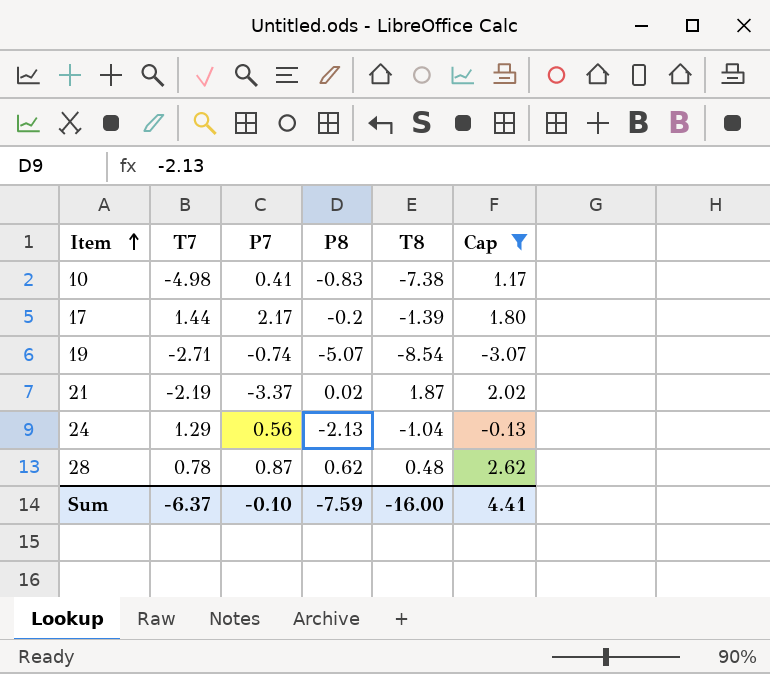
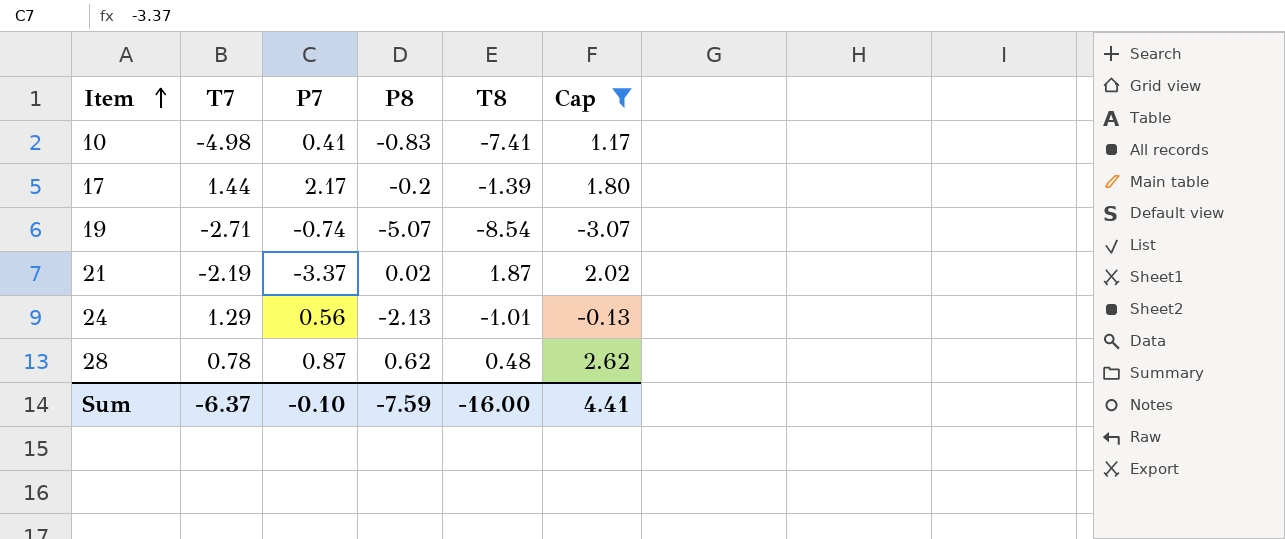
10 | T8: -7.38 -> -7.41
24 | T8: -1.04 -> -1.01

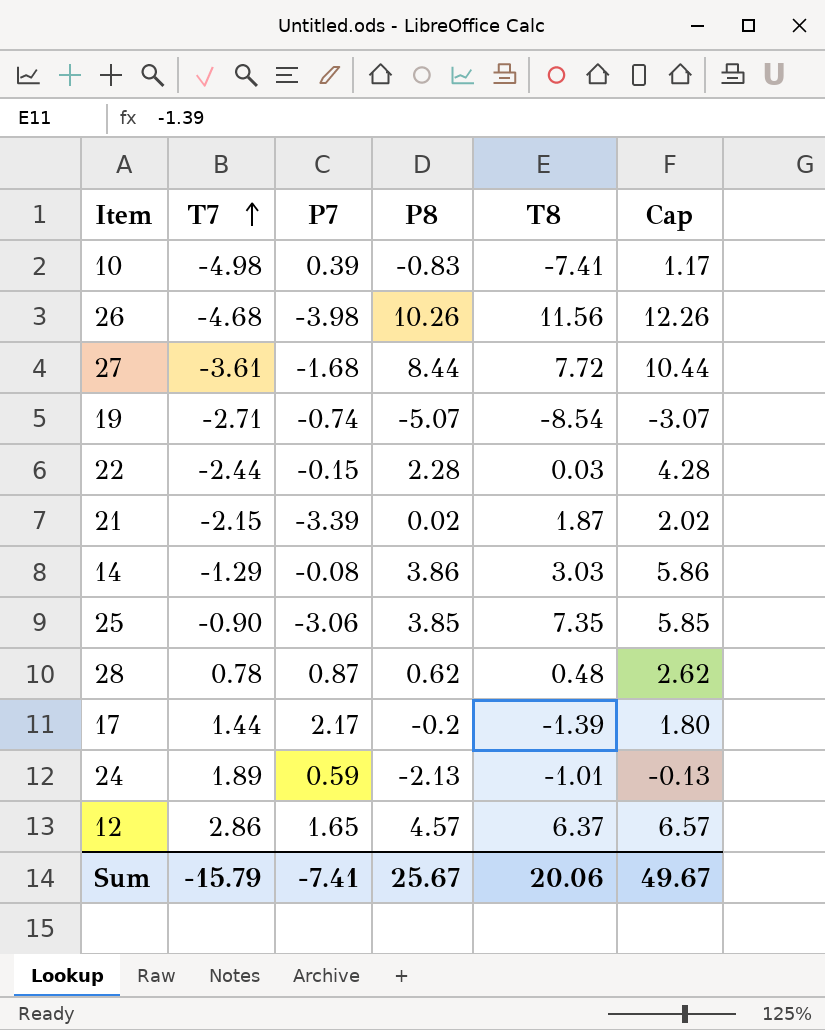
filter: Cap <= 2.62 -> none
row order: Item ascending -> T7 ascending
10 | P7: 0.41 -> 0.39
21 | T7: -2.19 -> -2.15
21 | P7: -3.37 -> -3.39
24 | T7: 1.29 -> 1.89
24 | P7: 0.56 -> 0.59
Sum | T7: -6.37 -> -15.79
Sum | P7: -0.10 -> -7.41
Sum | P8: -7.59 -> 25.67
Sum | T8: -16.00 -> 20.06
Sum | Cap: 4.41 -> 49.67

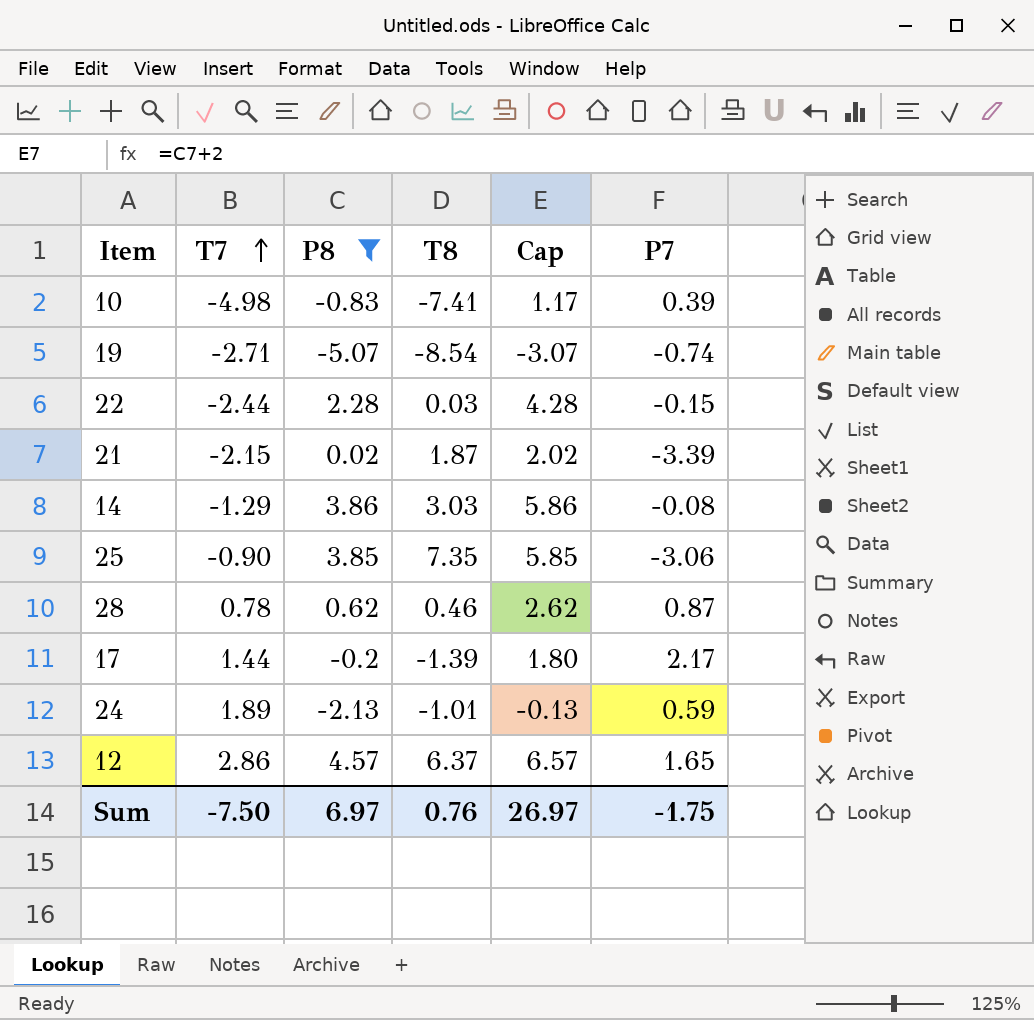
filter: none -> P8 <= 4.57
column P7 | position: 3 -> 6
28 | T8: 0.48 -> 0.46
Sum | T7: -15.79 -> -7.50
Sum | P8: 25.67 -> 6.97
Sum | T8: 20.06 -> 0.76
Sum | Cap: 49.67 -> 26.97
Sum | P7: -7.41 -> -1.75

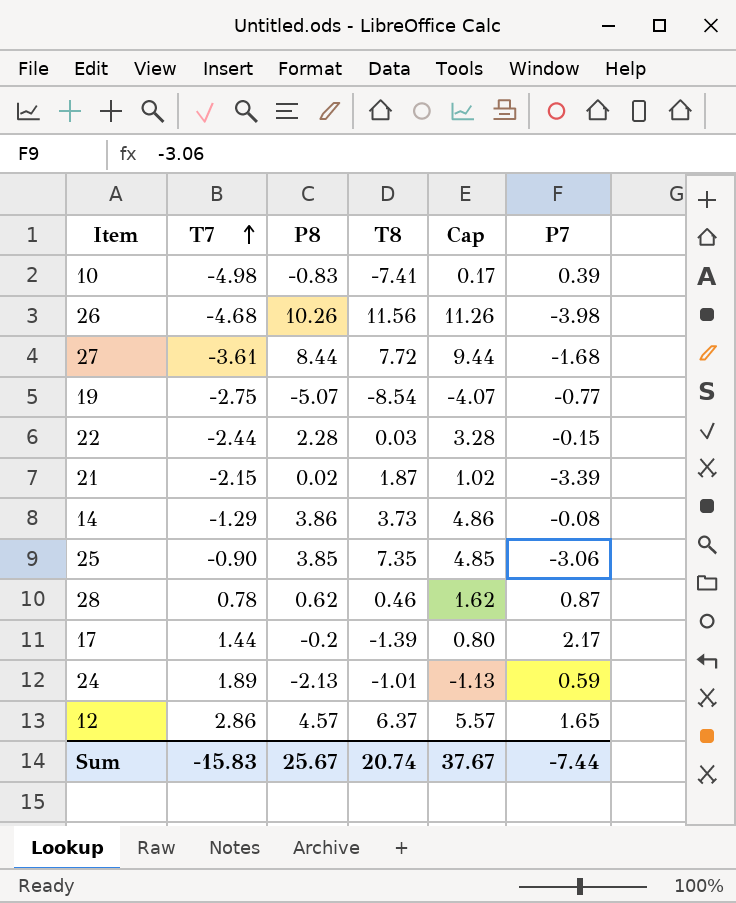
filter: P8 <= 4.57 -> none
column Cap | formula: [P8] + 2 -> [P8] + 1
19 | T7: -2.71 -> -2.75
19 | P7: -0.74 -> -0.77
14 | T8: 3.03 -> 3.73
Sum | T7: -7.50 -> -15.83
Sum | P8: 6.97 -> 25.67
Sum | T8: 0.76 -> 20.74
Sum | Cap: 26.97 -> 37.67
Sum | P7: -1.75 -> -7.44

